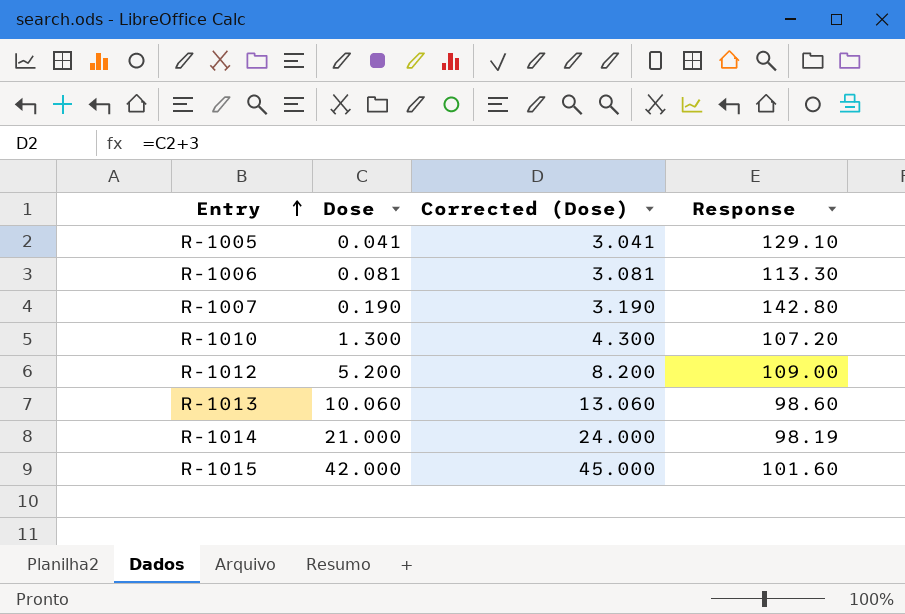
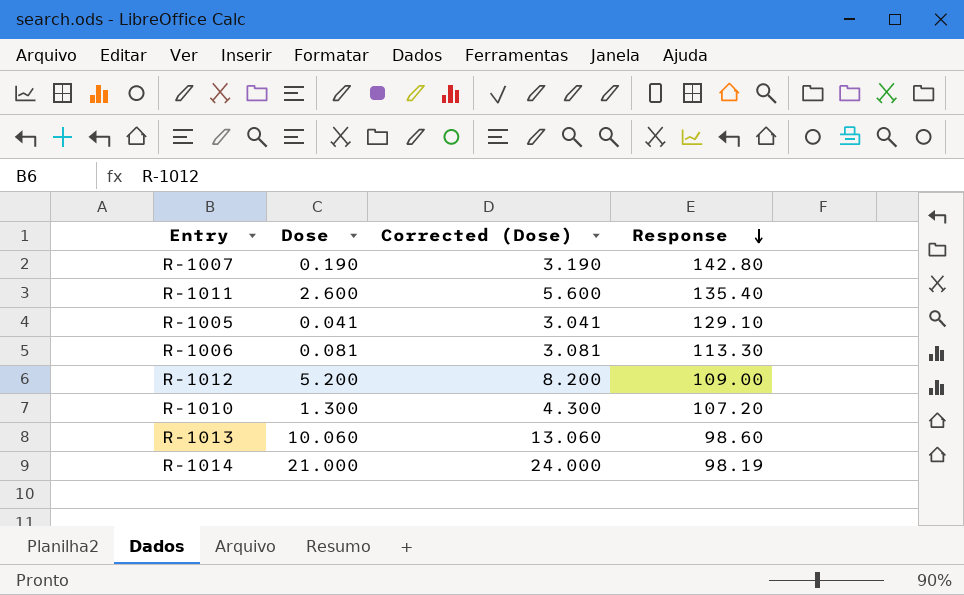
row order: Entry ascending -> Response descending
row R-1015: 42.000 | 45.000 | 101.60 -> none
row R-1011: none -> 2.600 | 5.600 | 135.40

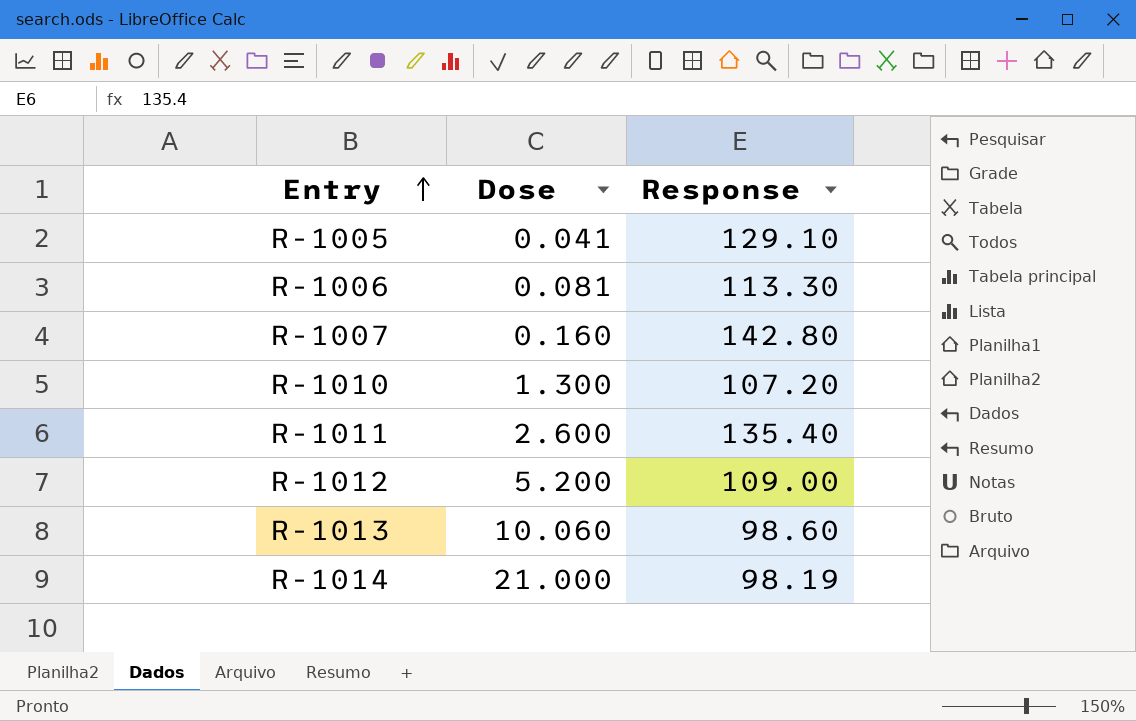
row order: Response descending -> Entry ascending
column Corrected (Dose) | formula: [Dose] + 3 -> none
R-1007 | Dose: 0.190 -> 0.160

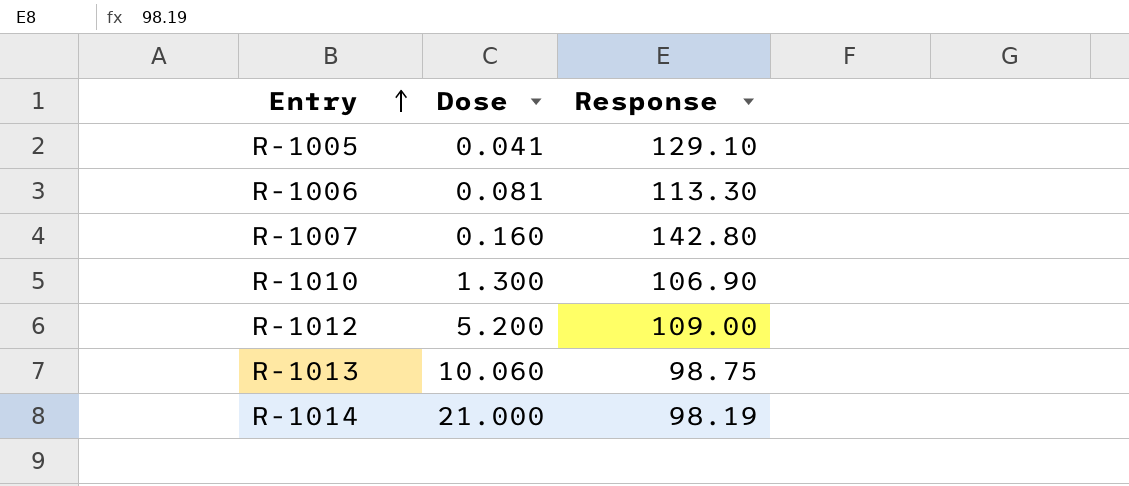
row R-1011: 2.600 | 135.40 -> none
R-1010 | Response: 107.20 -> 106.90
R-1013 | Response: 98.60 -> 98.75

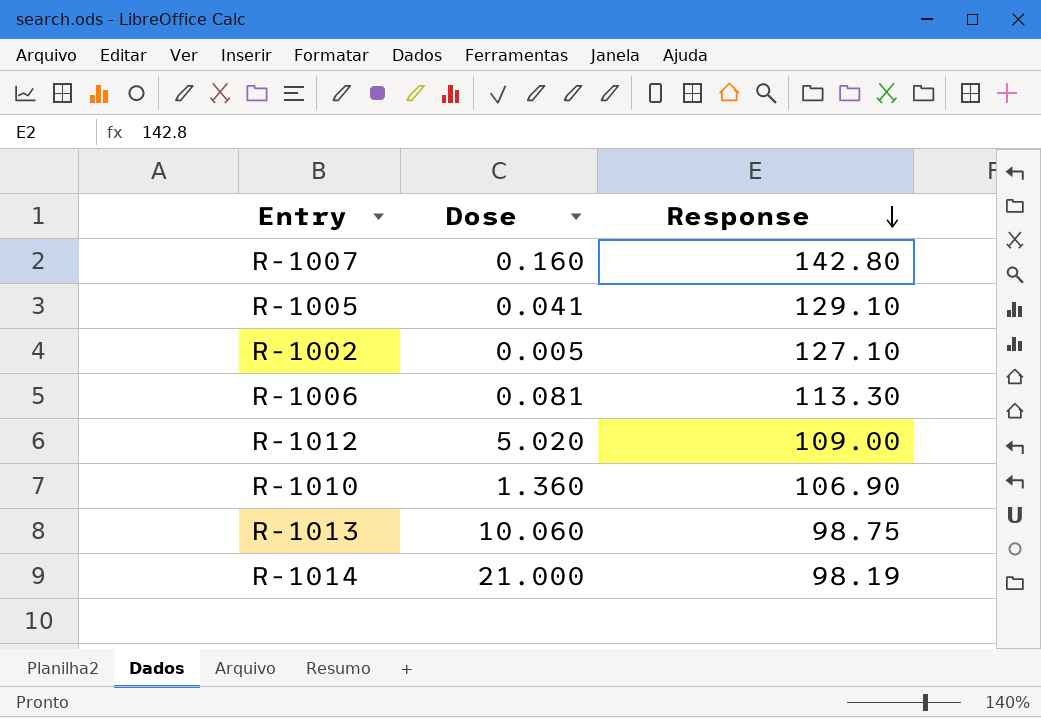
row order: Entry ascending -> Response descending
row R-1002: none -> 0.005 | 127.10
R-1012 | Dose: 5.200 -> 5.020
R-1010 | Dose: 1.300 -> 1.360

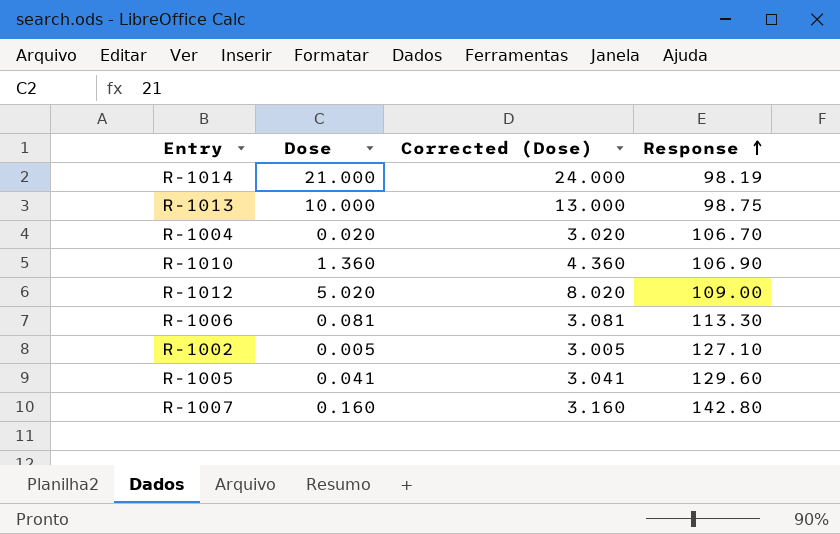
row order: Response descending -> Response ascending
column Corrected (Dose) | formula: none -> [Dose] + 3
R-1013 | Dose: 10.060 -> 10.000
row R-1004: none -> 0.020 | 3.020 | 106.70
R-1005 | Response: 129.10 -> 129.60

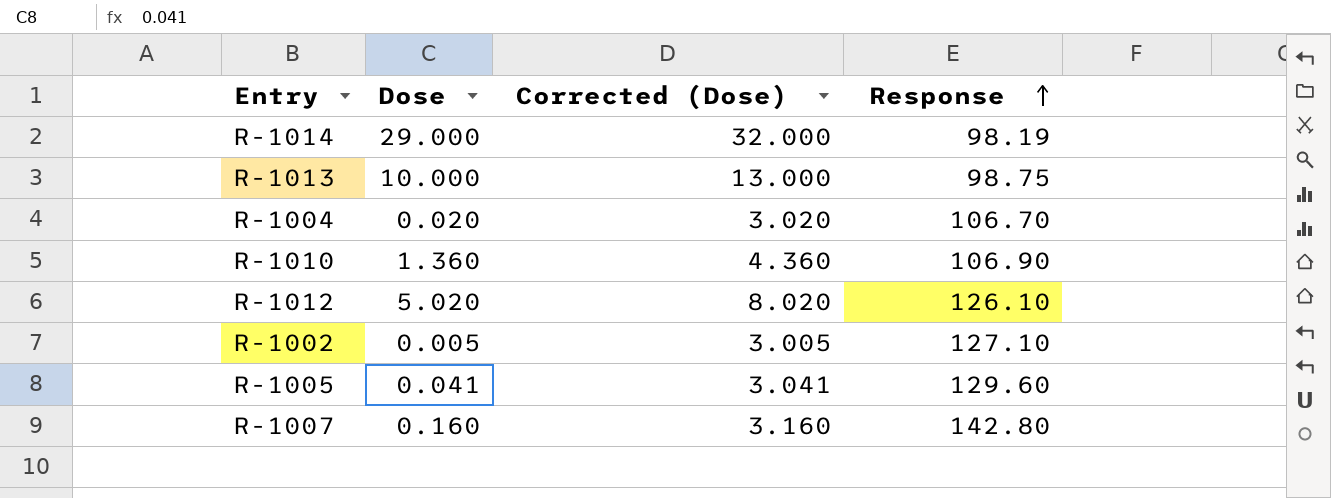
row R-1006: 0.081 | 3.081 | 113.30 -> none
R-1014 | Dose: 21.000 -> 29.000
R-1014 | Corrected (Dose): 24.000 -> 32.000
R-1012 | Response: 109.00 -> 126.10

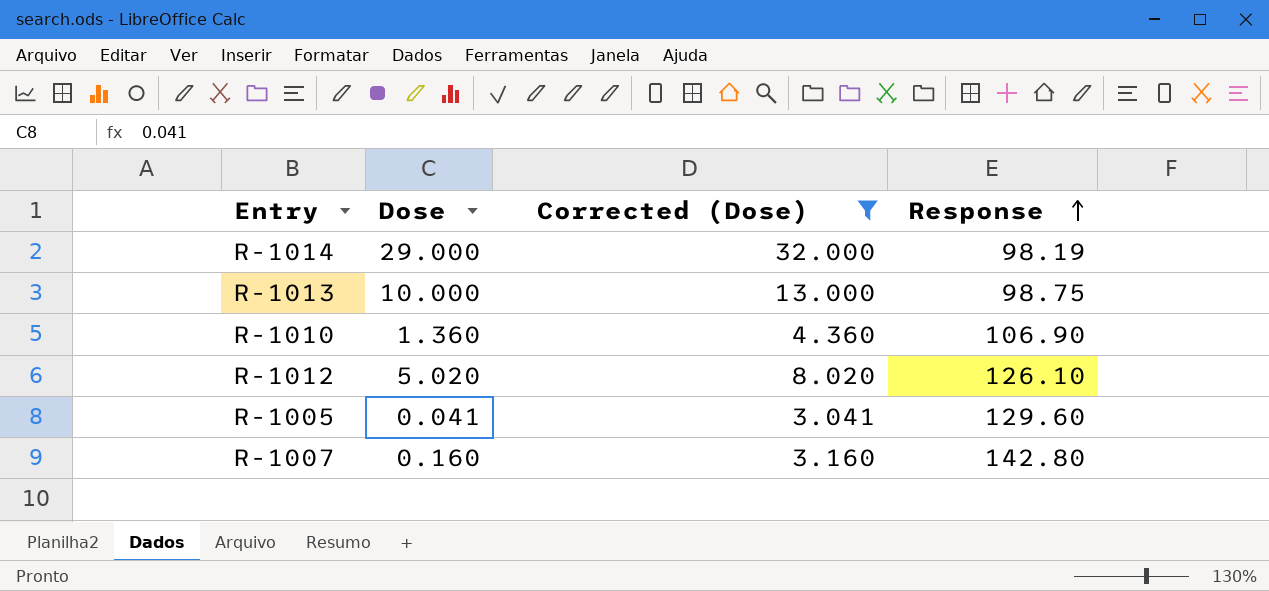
filter: none -> Corrected (Dose) >= 3.041

